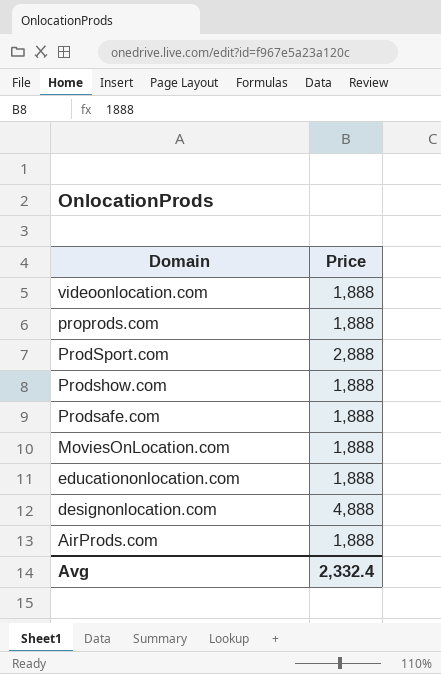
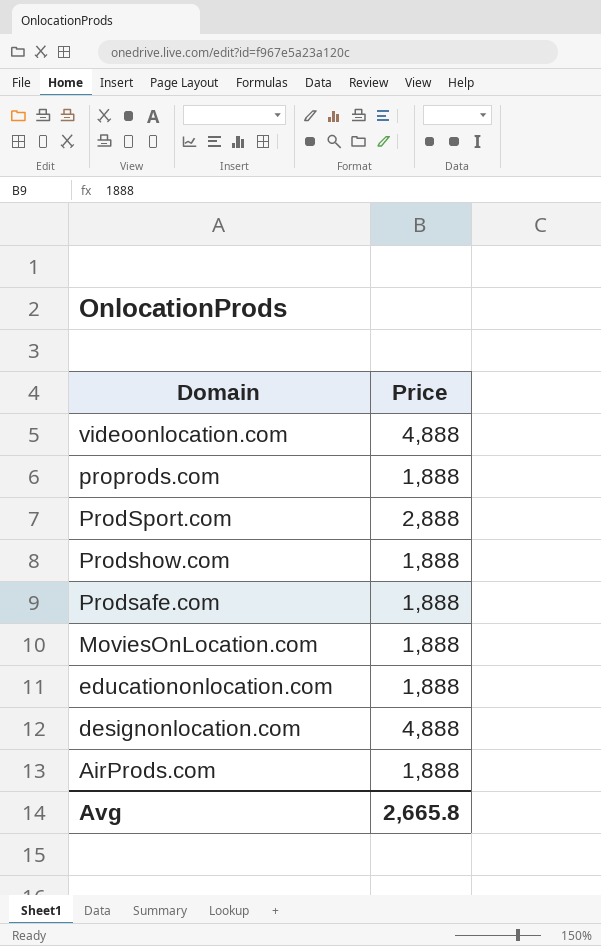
videoonlocation.com | Price: 1,888 -> 4,888
Avg | Price: 2,332.4 -> 2,665.8

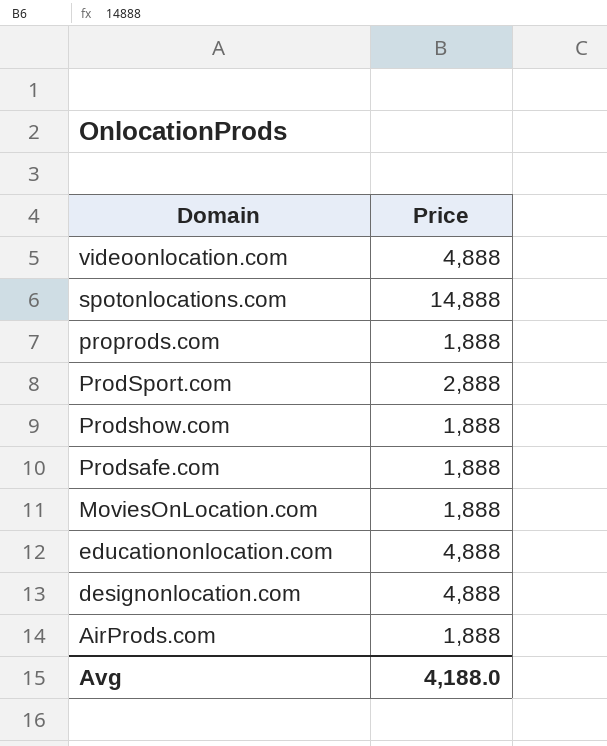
row spotonlocations.com: none -> 14,888
educationonlocation.com | Price: 1,888 -> 4,888
Avg | Price: 2,665.8 -> 4,188.0

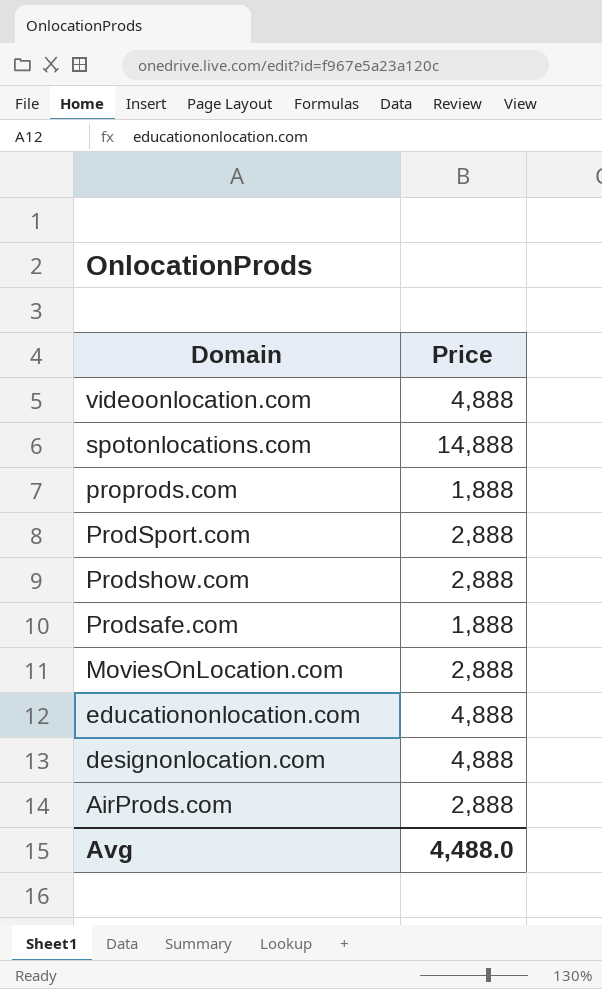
Prodshow.com | Price: 1,888 -> 2,888
MoviesOnLocation.com | Price: 1,888 -> 2,888
AirProds.com | Price: 1,888 -> 2,888
Avg | Price: 4,188.0 -> 4,488.0

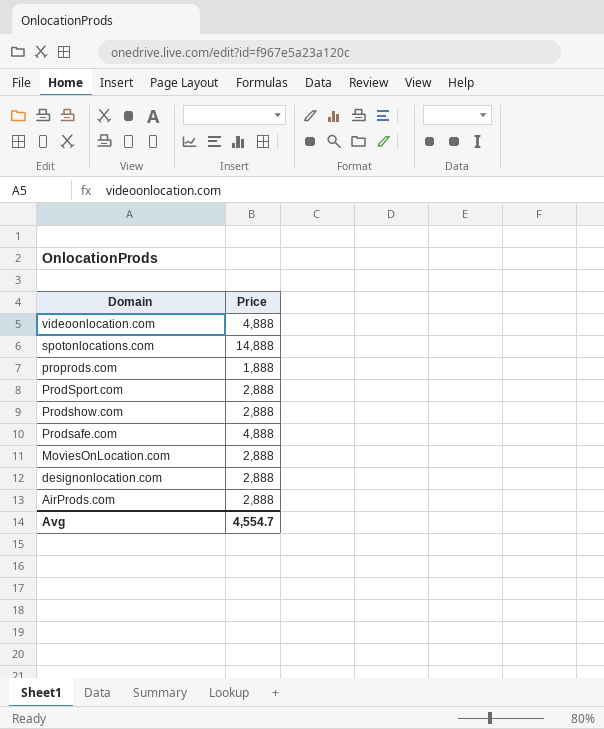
row educationonlocation.com: 4,888 -> none
Prodsafe.com | Price: 1,888 -> 4,888
designonlocation.com | Price: 4,888 -> 2,888
Avg | Price: 4,488.0 -> 4,554.7

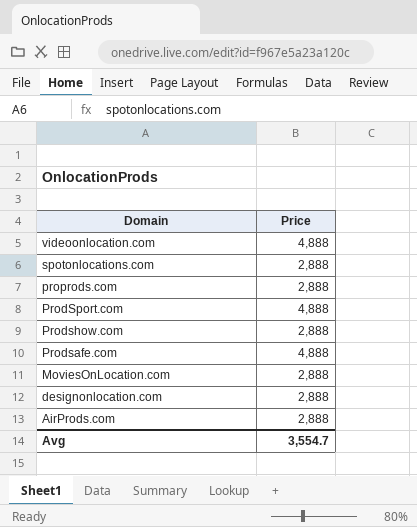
spotonlocations.com | Price: 14,888 -> 2,888
proprods.com | Price: 1,888 -> 2,888
ProdSport.com | Price: 2,888 -> 4,888
Avg | Price: 4,554.7 -> 3,554.7

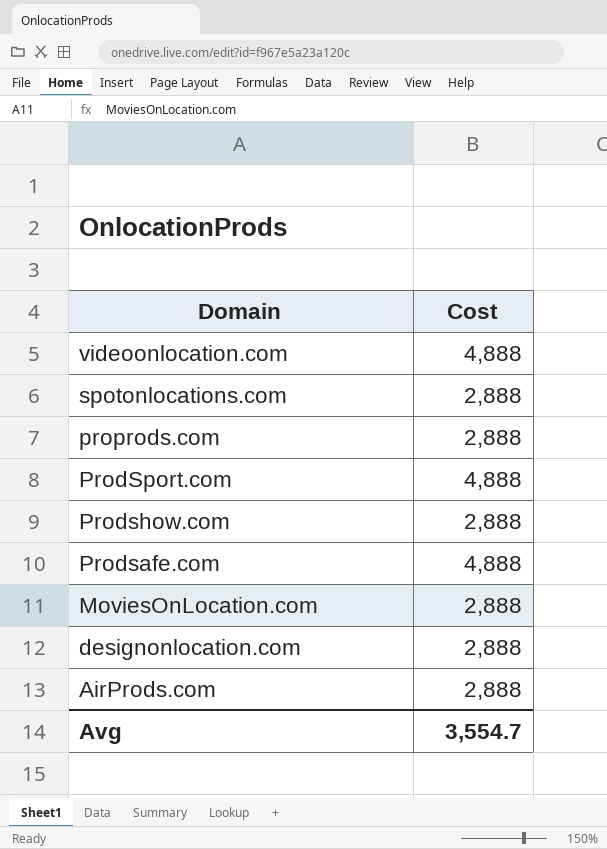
column name: Price -> Cost

